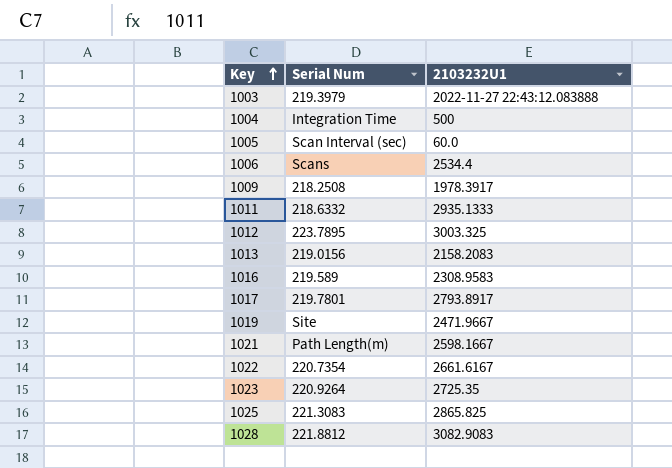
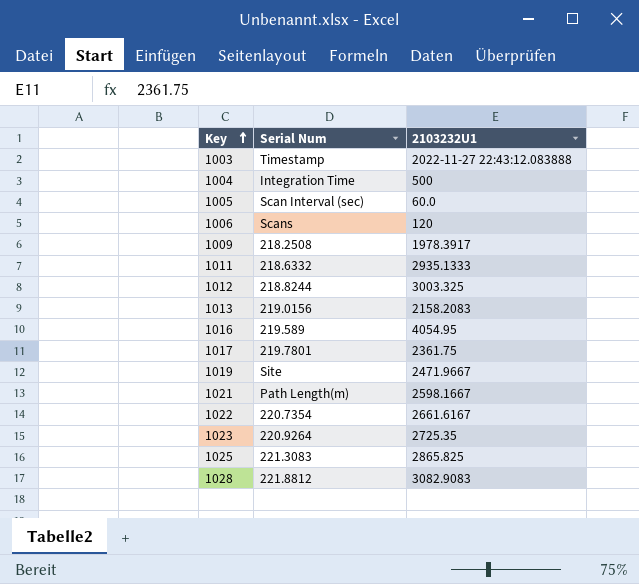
1003 | Serial Num: 219.3979 -> Timestamp
1006 | 2103232U1: 2534.4 -> 120
1012 | Serial Num: 223.7895 -> 218.8244
1016 | 2103232U1: 2308.9583 -> 4054.95
1017 | 2103232U1: 2793.8917 -> 2361.75

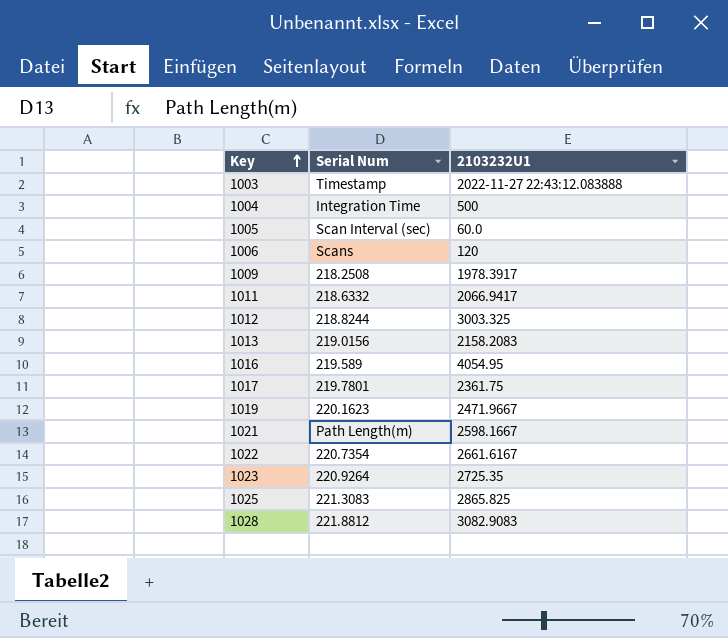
1011 | 2103232U1: 2935.1333 -> 2066.9417
1019 | Serial Num: Site -> 220.1623

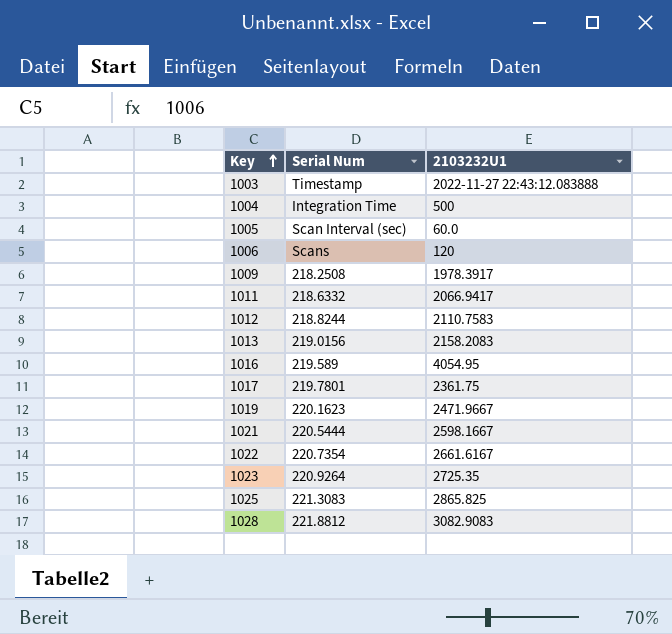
1012 | 2103232U1: 3003.325 -> 2110.7583
1021 | Serial Num: Path Length(m) -> 220.5444

